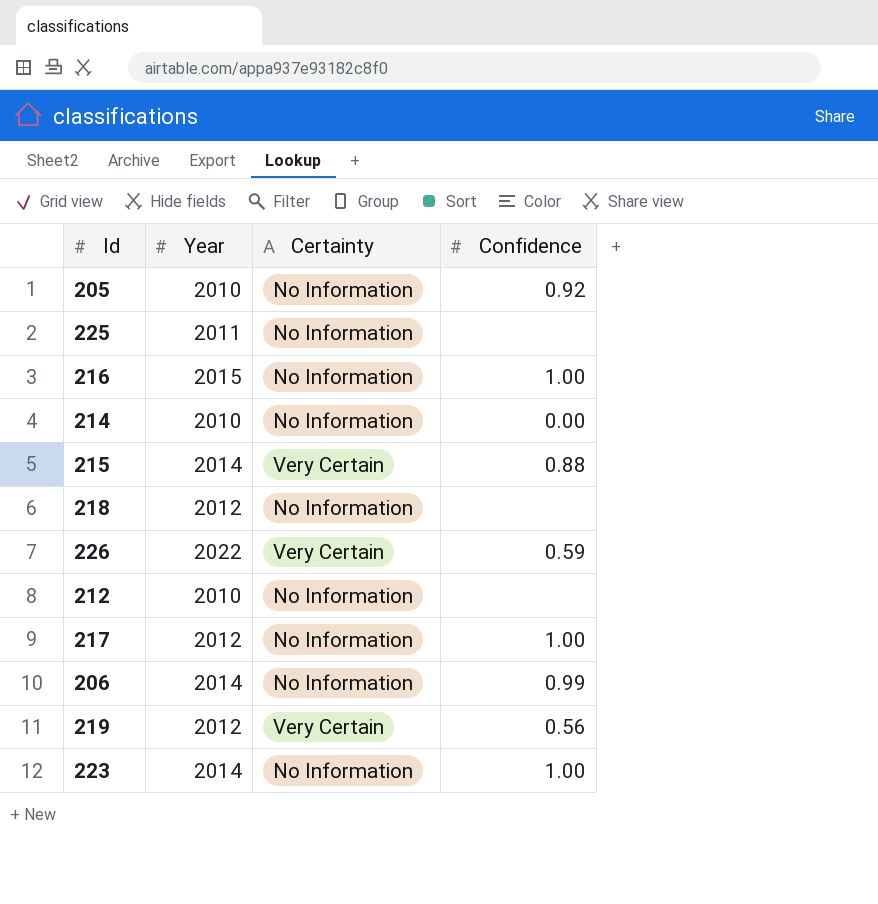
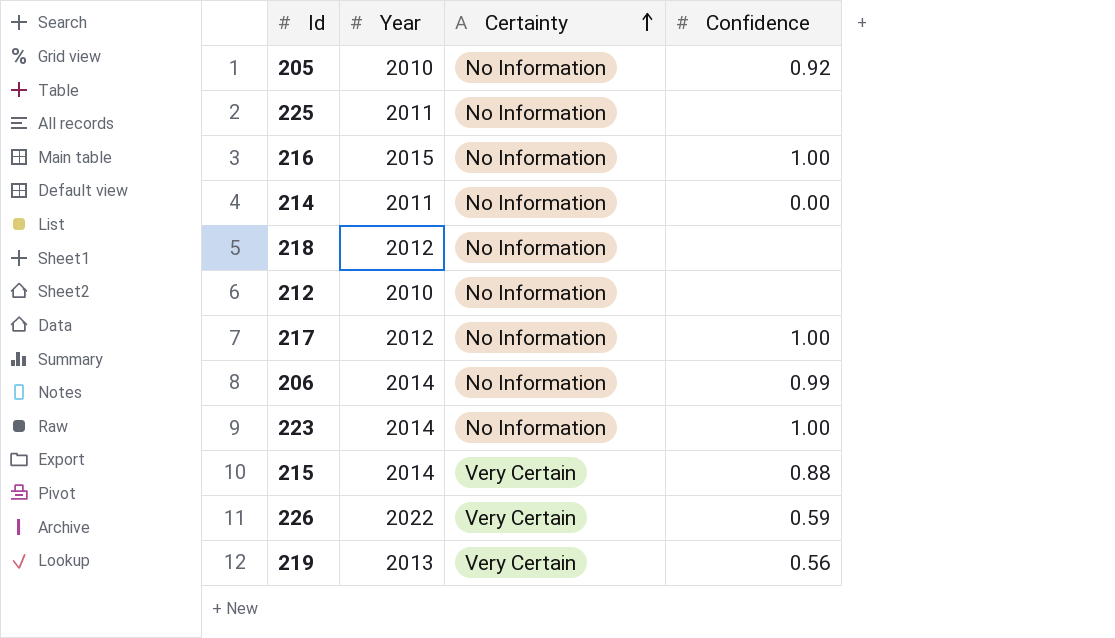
row order: none -> Certainty ascending
214 | Year: 2010 -> 2011
219 | Year: 2012 -> 2013

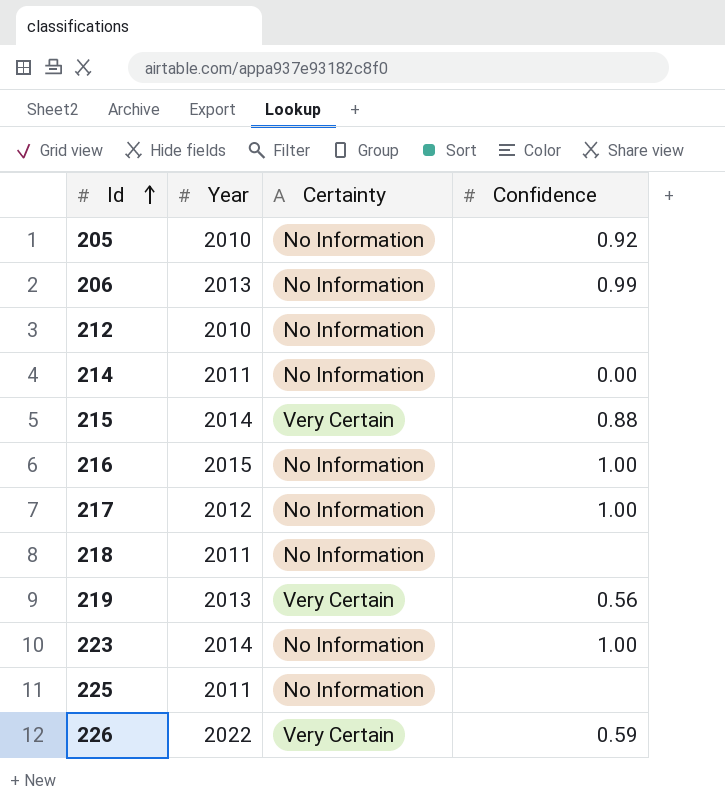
row order: Certainty ascending -> Id ascending
206 | Year: 2014 -> 2013
218 | Year: 2012 -> 2011

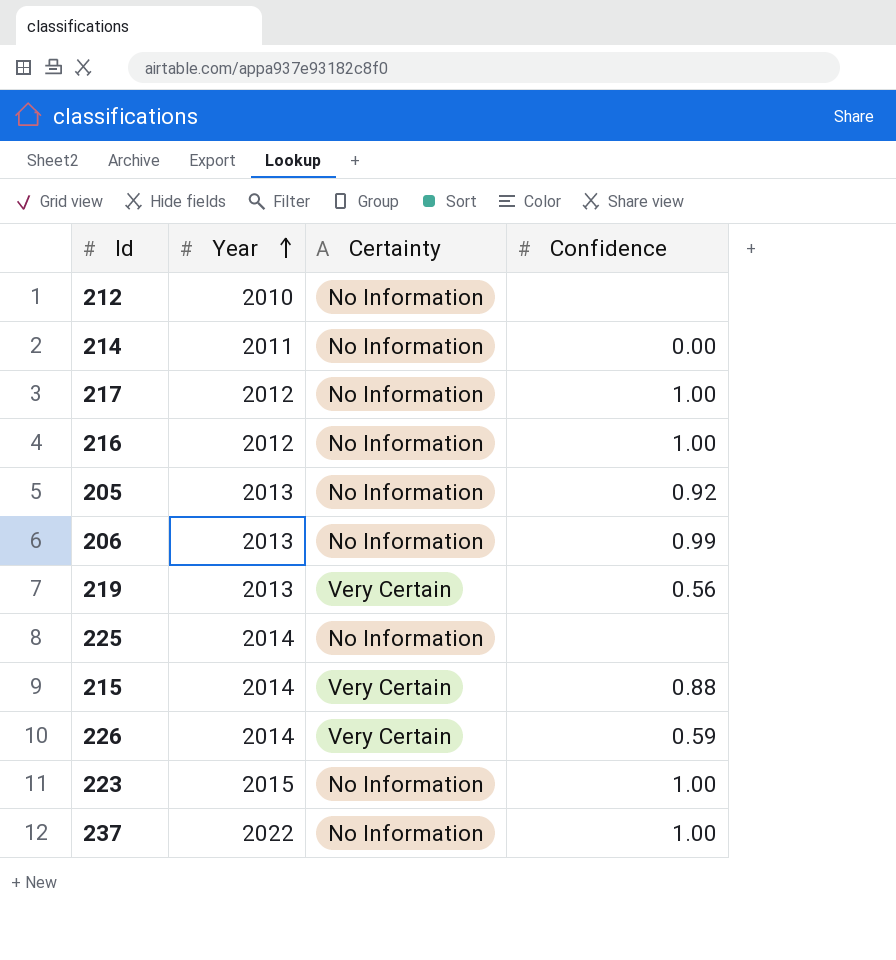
row order: Id ascending -> Year ascending
row 218: 2011 | No Information | none -> none
216 | Year: 2015 -> 2012
205 | Year: 2010 -> 2013
225 | Year: 2011 -> 2014
226 | Year: 2022 -> 2014
223 | Year: 2014 -> 2015
row 237: none -> 2022 | No Information | 1.00

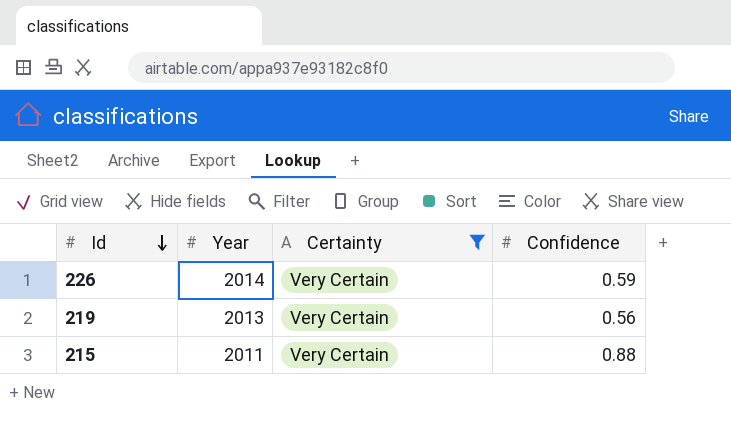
filter: none -> Certainty = Very Certain
row order: Year ascending -> Id descending
215 | Year: 2014 -> 2011

